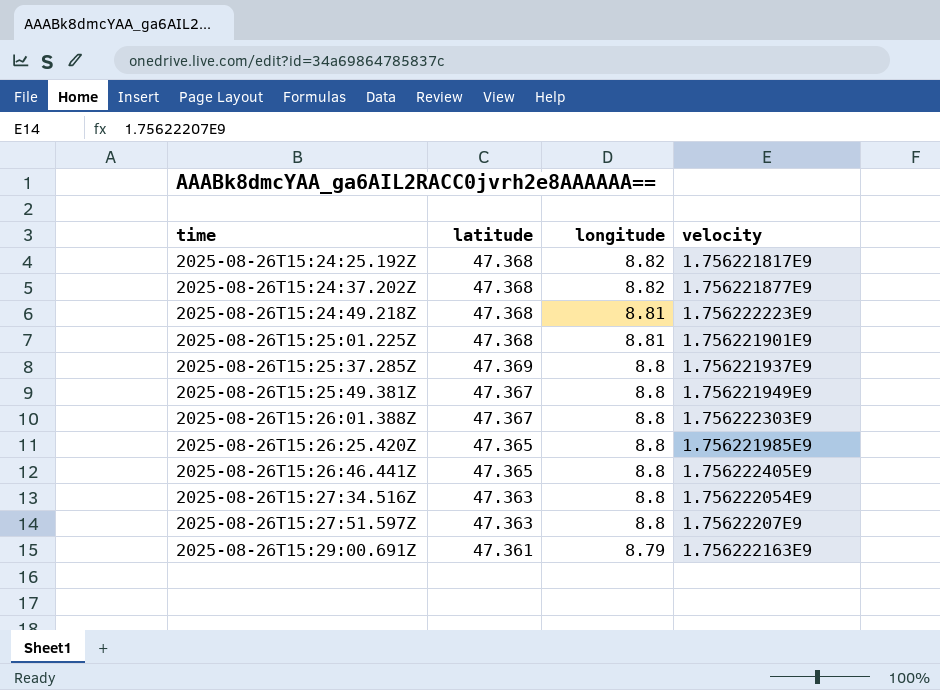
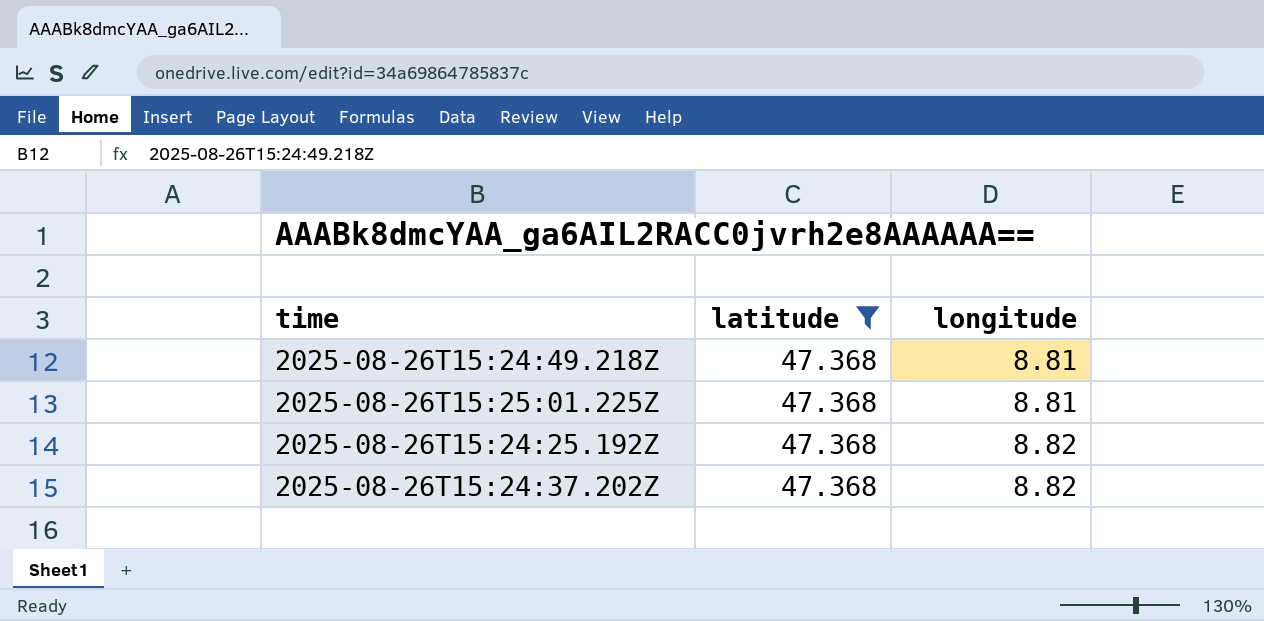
filter: none -> latitude = 47.368
row order: time ascending -> longitude ascending
column velocity | position: 4 -> none

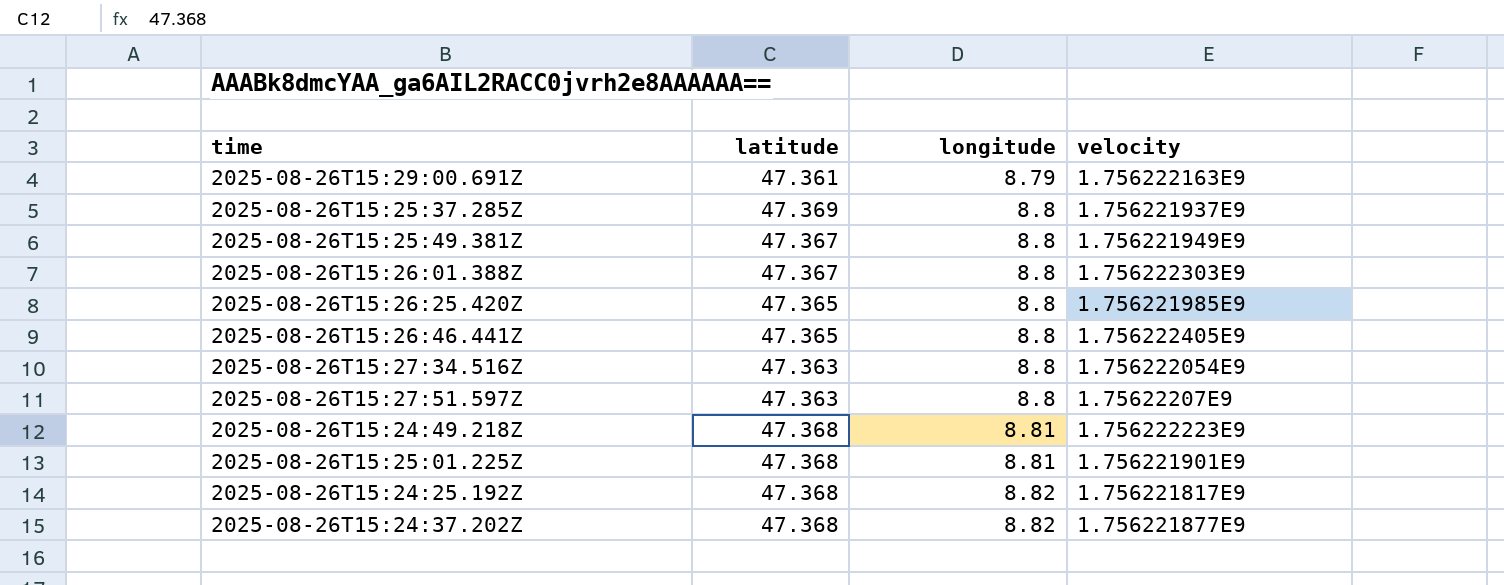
filter: latitude = 47.368 -> none
column velocity | position: none -> 4

